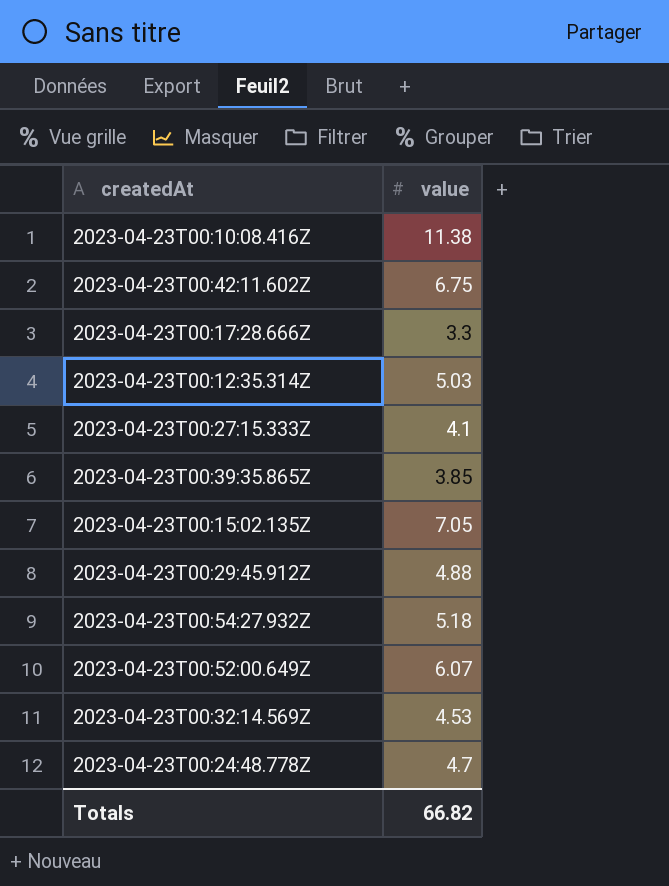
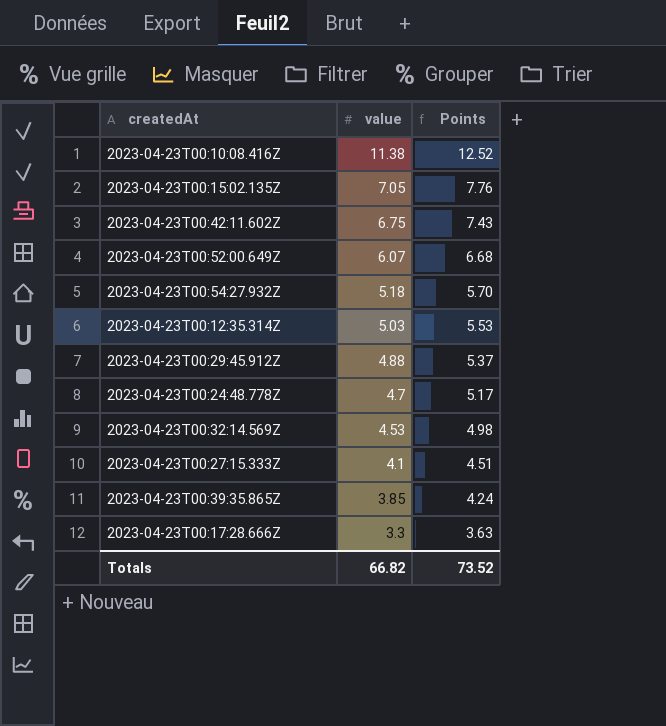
row order: none -> value descending
column Points | formula: none -> [value] * 1.1

